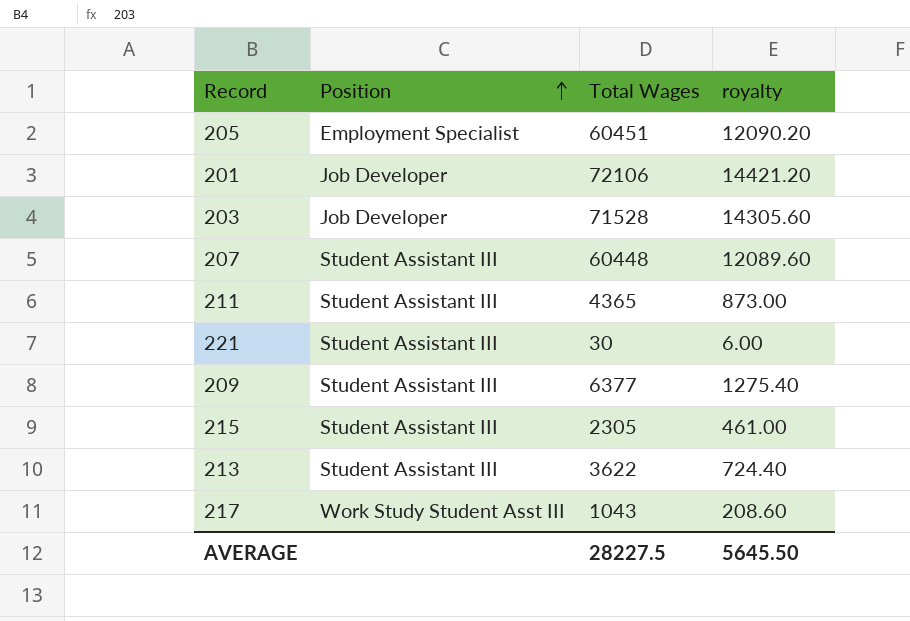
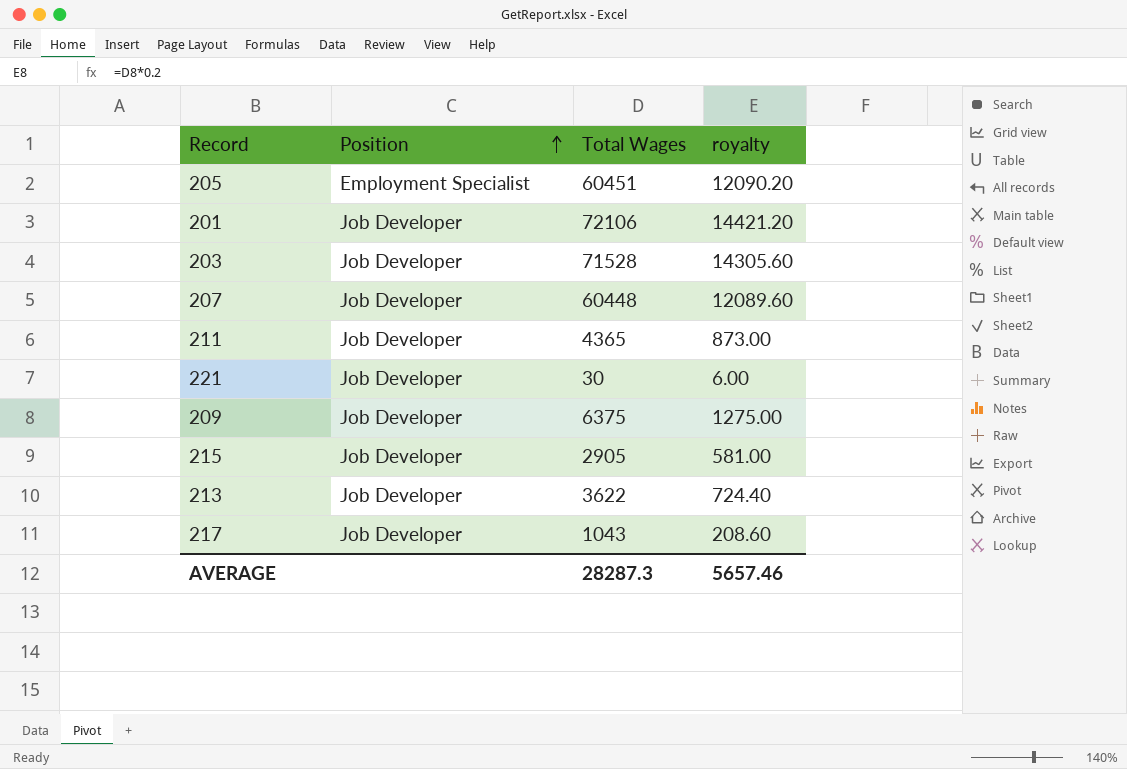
207 | Position: Student Assistant III -> Job Developer
211 | Position: Student Assistant III -> Job Developer
221 | Position: Student Assistant III -> Job Developer
209 | Position: Student Assistant III -> Job Developer
209 | Total Wages: 6377 -> 6375
209 | royalty: 1275.40 -> 1275.00
215 | Position: Student Assistant III -> Job Developer
215 | Total Wages: 2305 -> 2905
215 | royalty: 461.00 -> 581.00
213 | Position: Student Assistant III -> Job Developer
217 | Position: Work Study Student Asst III -> Job Developer
AVERAGE | Total Wages: 28227.5 -> 28287.3
AVERAGE | royalty: 5645.50 -> 5657.46

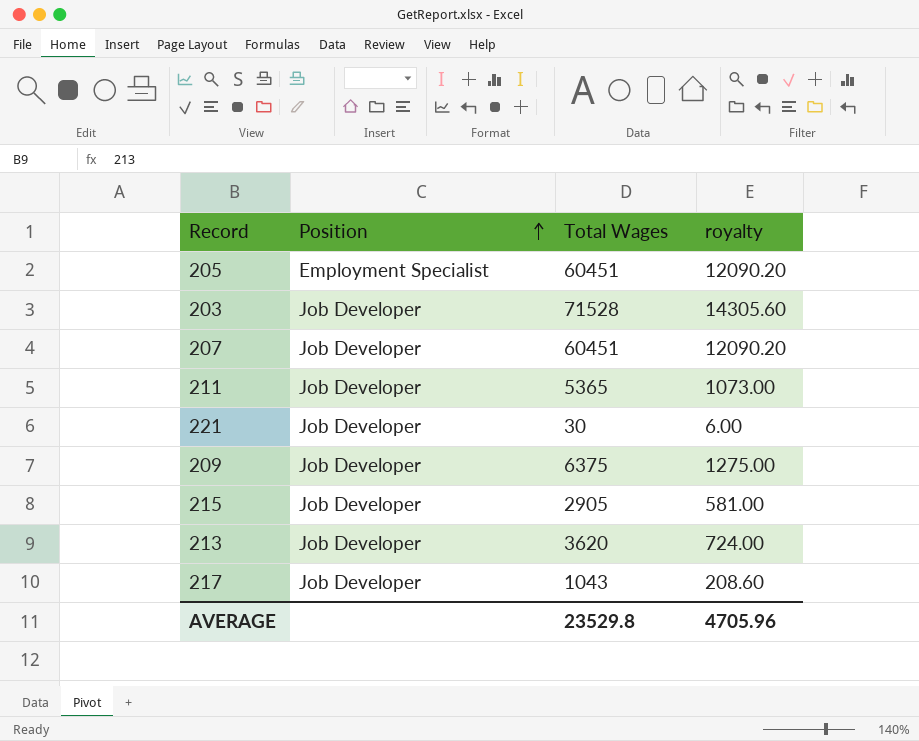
row 201: Job Developer | 72106 | 14421.20 -> none
207 | Total Wages: 60448 -> 60451
207 | royalty: 12089.60 -> 12090.20
211 | Total Wages: 4365 -> 5365
211 | royalty: 873.00 -> 1073.00
213 | Total Wages: 3622 -> 3620
213 | royalty: 724.40 -> 724.00
AVERAGE | Total Wages: 28287.3 -> 23529.8
AVERAGE | royalty: 5657.46 -> 4705.96

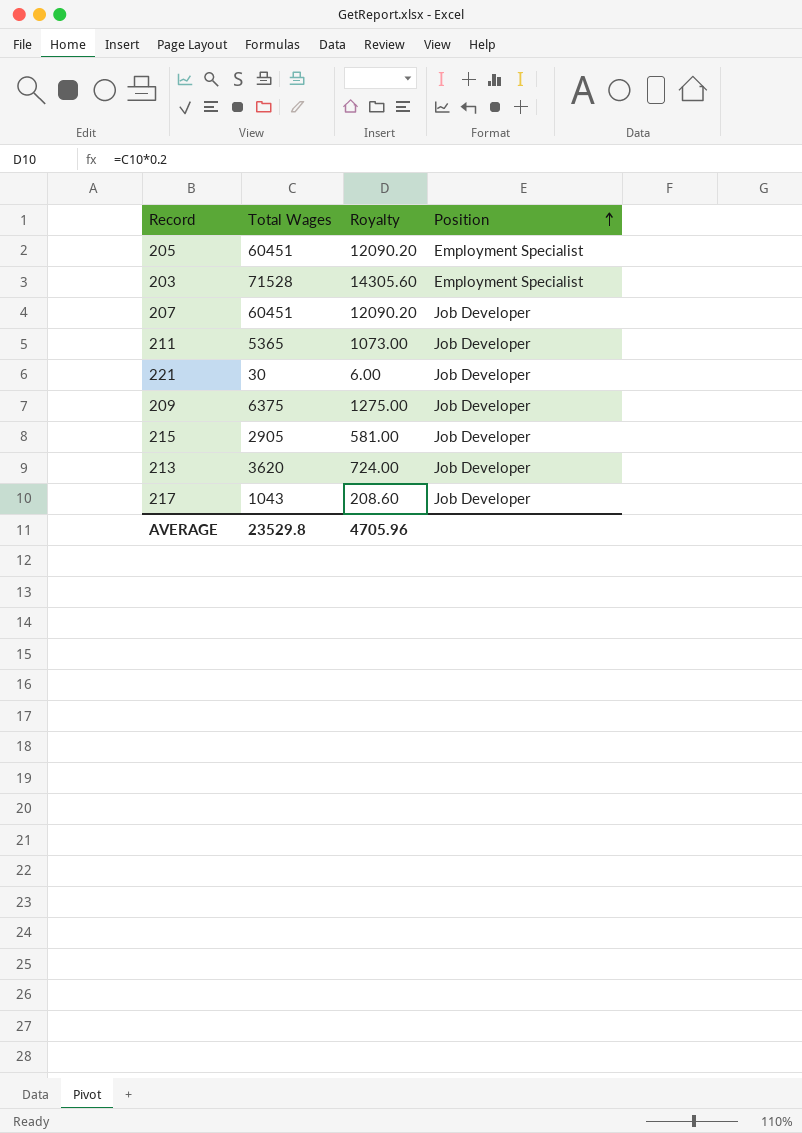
column name: royalty -> Royalty
column Position | position: 2 -> 4
203 | Position: Job Developer -> Employment Specialist

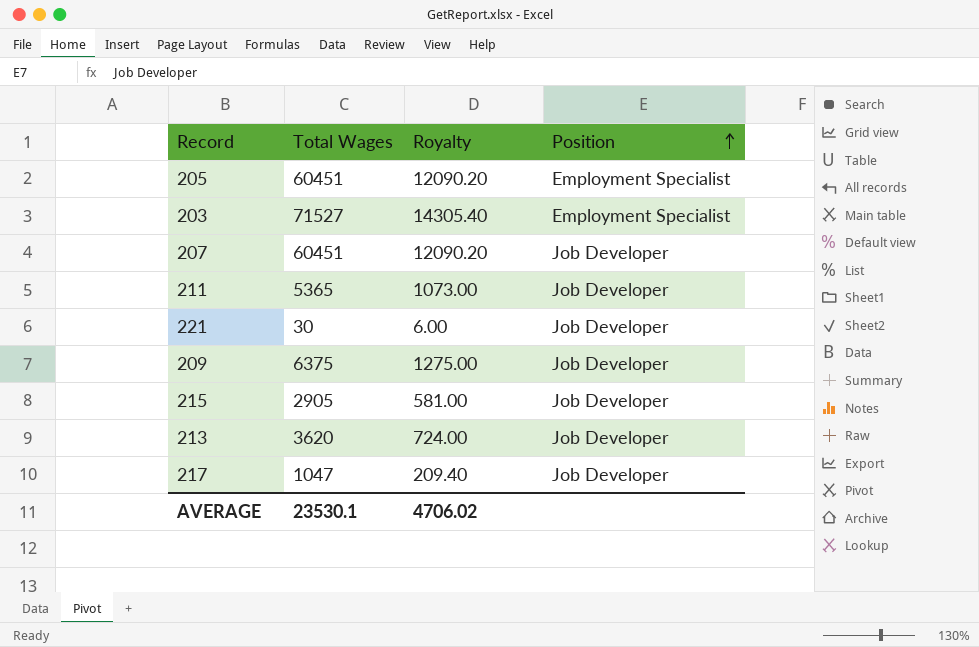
203 | Total Wages: 71528 -> 71527
203 | Royalty: 14305.60 -> 14305.40
217 | Total Wages: 1043 -> 1047
217 | Royalty: 208.60 -> 209.40
AVERAGE | Total Wages: 23529.8 -> 23530.1
AVERAGE | Royalty: 4705.96 -> 4706.02

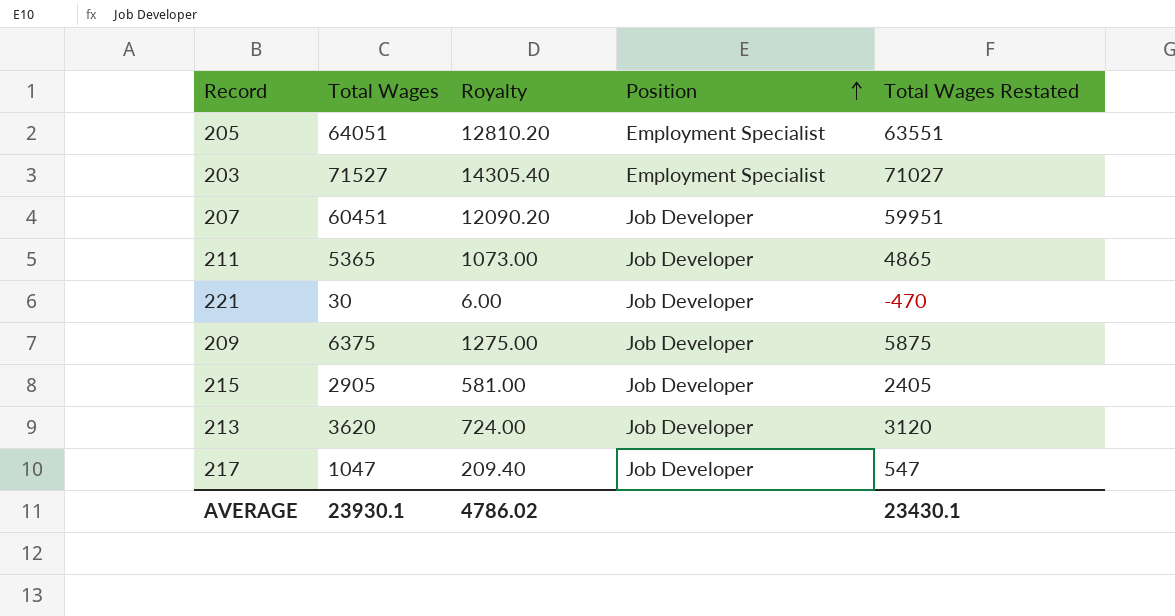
column Total Wages Restated | formula: none -> [Total Wages] - 500
205 | Total Wages: 60451 -> 64051
205 | Royalty: 12090.20 -> 12810.20
AVERAGE | Total Wages: 23530.1 -> 23930.1
AVERAGE | Royalty: 4706.02 -> 4786.02

